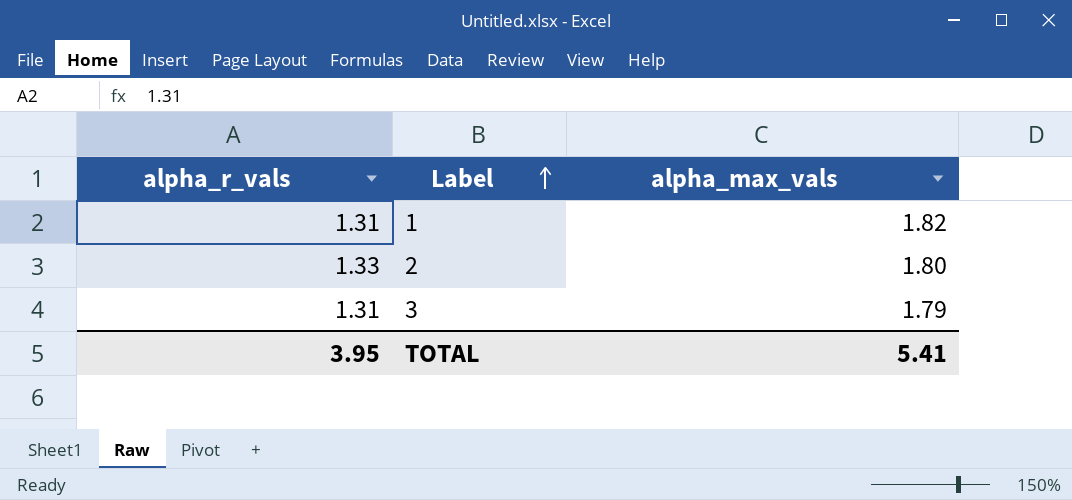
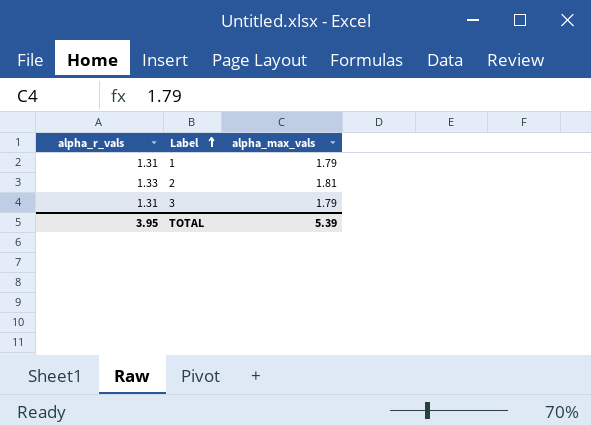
1 | alpha_max_vals: 1.82 -> 1.79
2 | alpha_max_vals: 1.80 -> 1.81
TOTAL | alpha_max_vals: 5.41 -> 5.39

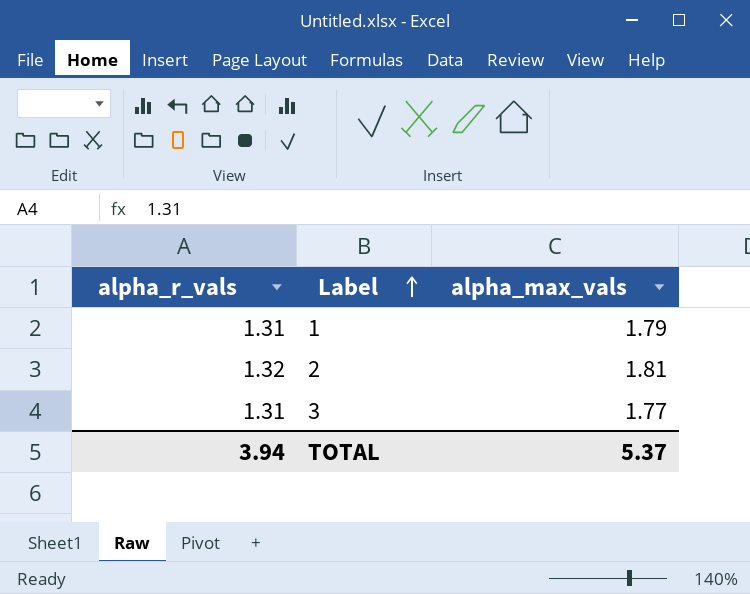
2 | alpha_r_vals: 1.33 -> 1.32
3 | alpha_max_vals: 1.79 -> 1.77
TOTAL | alpha_r_vals: 3.95 -> 3.94
TOTAL | alpha_max_vals: 5.39 -> 5.37

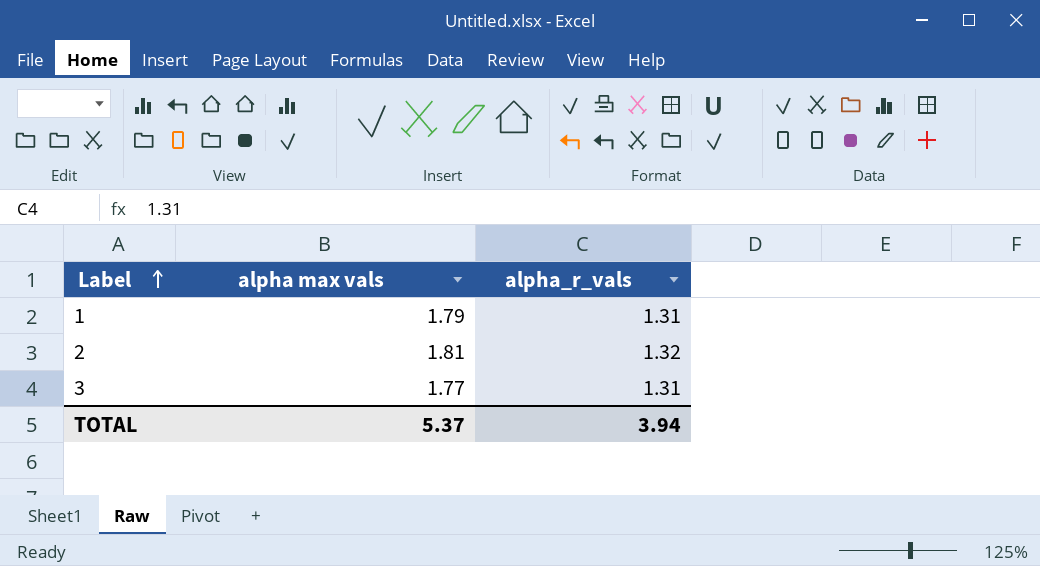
column name: alpha_max_vals -> alpha max vals
column alpha_r_vals | position: 1 -> 3

